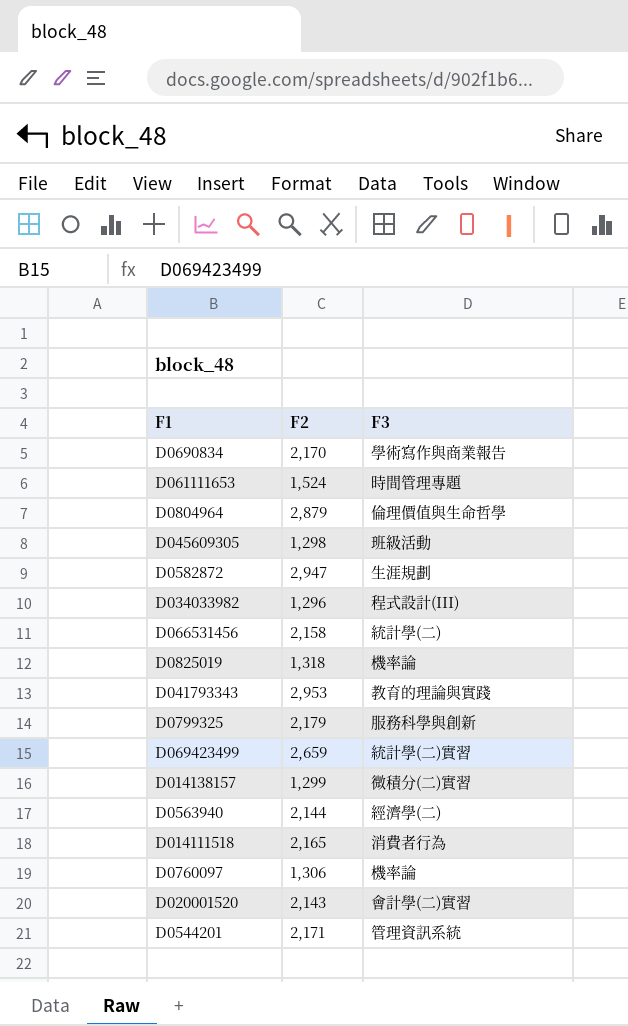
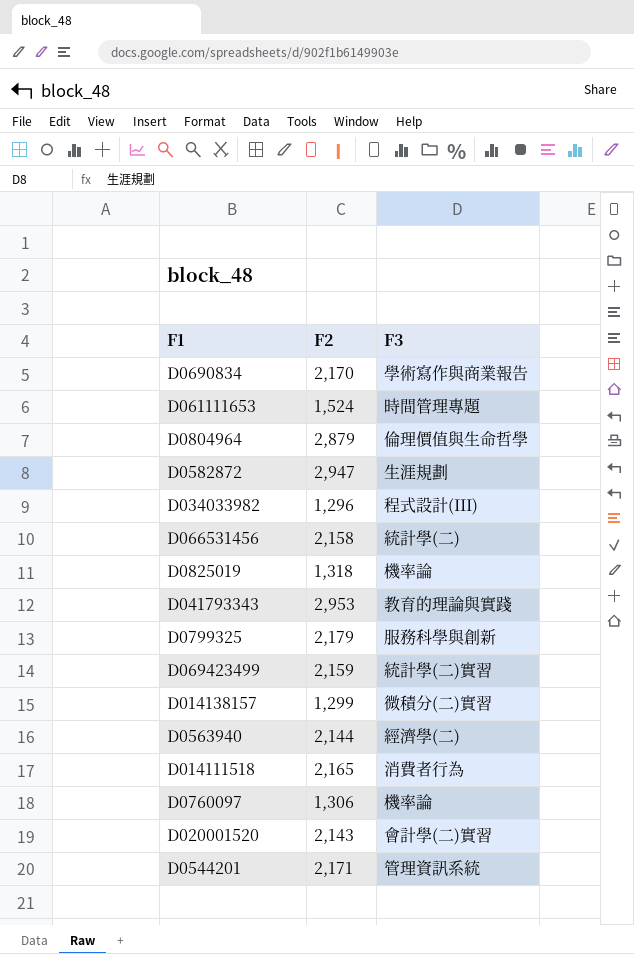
row D045609305: 1,298 | 班級活動 -> none
D069423499 | F2: 2,659 -> 2,159

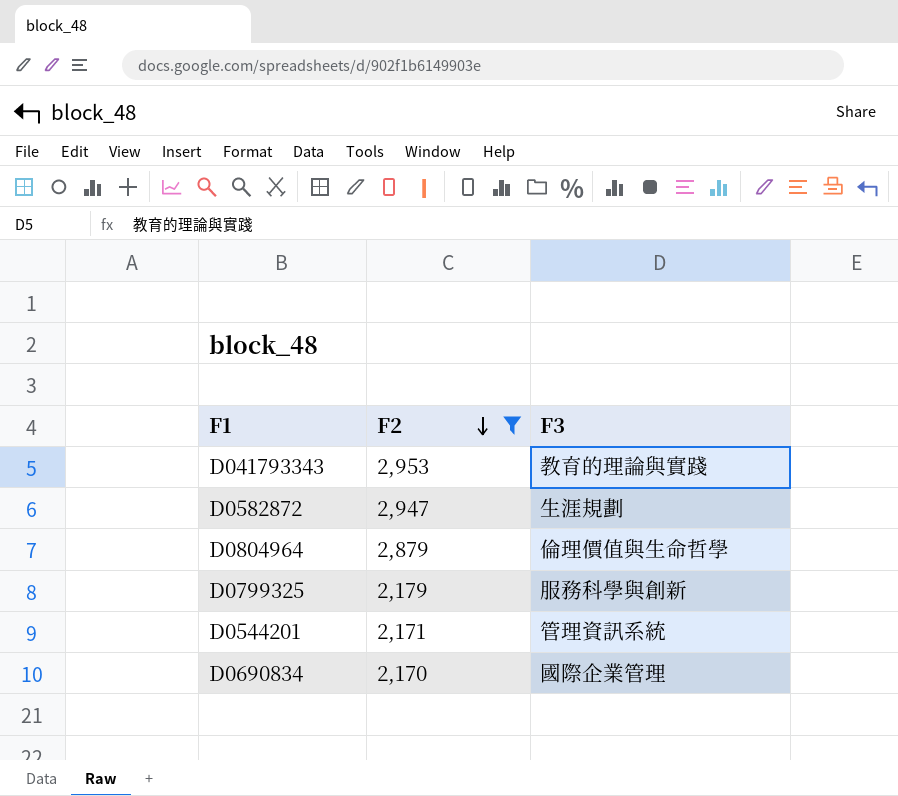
filter: none -> F2 >= 2,170
row order: none -> F2 descending
D0690834 | F3: 學術寫作與商業報告 -> 國際企業管理

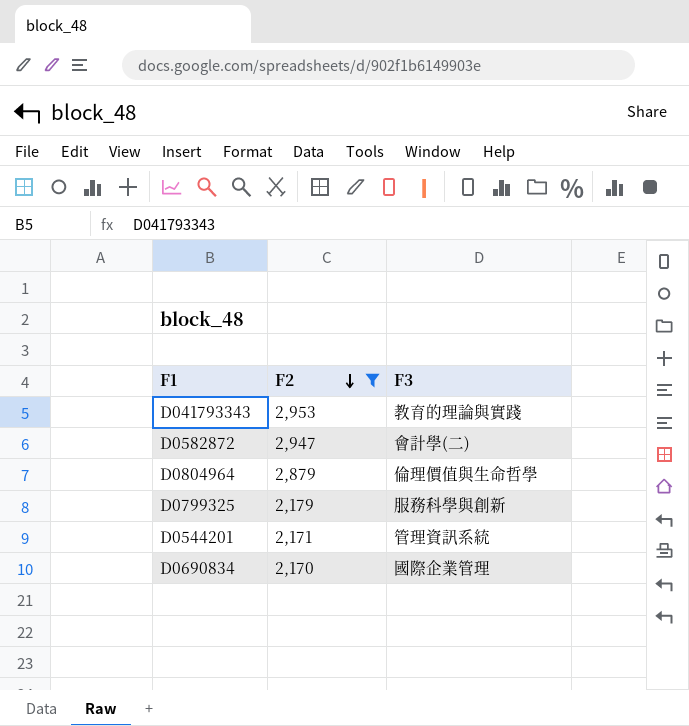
D0582872 | F3: 生涯規劃 -> 會計學(二)

